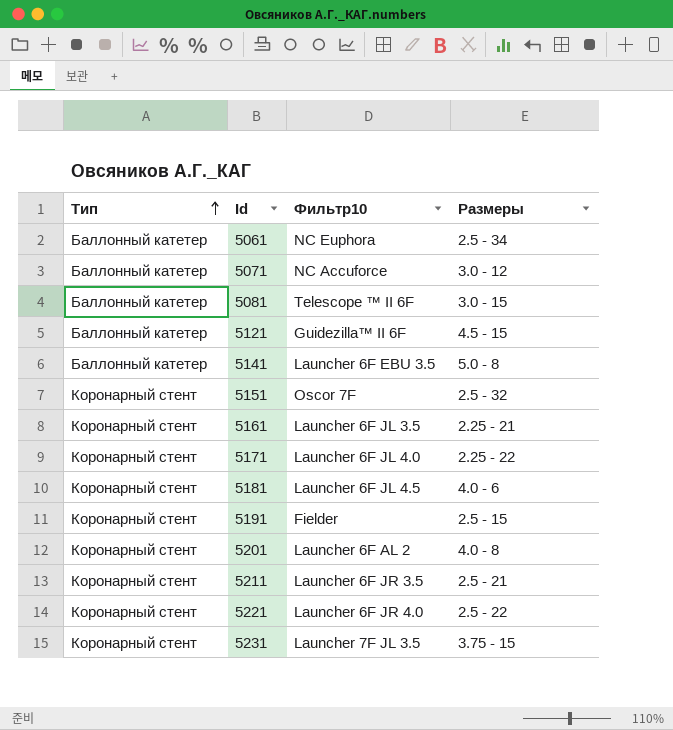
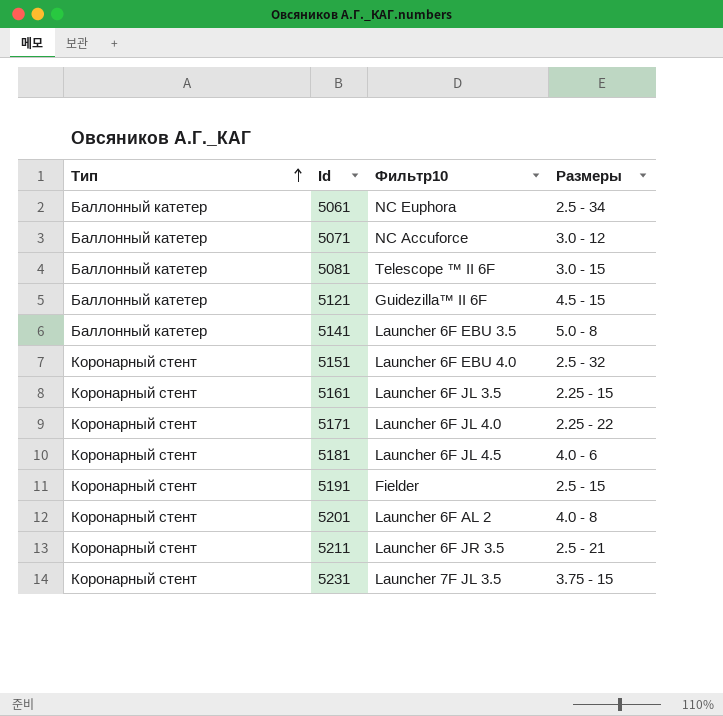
row 5221: Коронарный стент | Launcher 6F JR 4.0 | 2.5 - 22 -> none
5151 | Фильтр10: Oscor 7F -> Launcher 6F EBU 4.0
5161 | Размеры: 2.25 - 21 -> 2.25 - 15

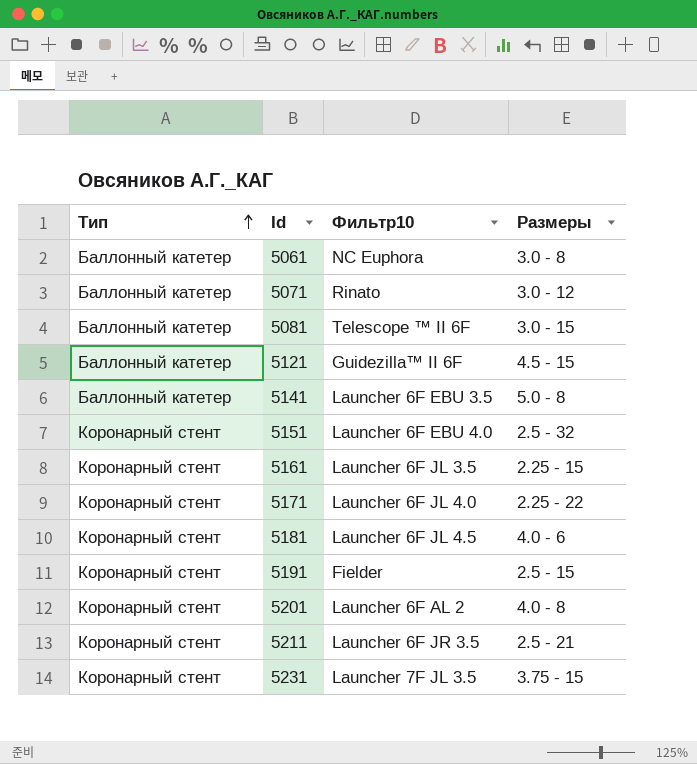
5061 | Размеры: 2.5 - 34 -> 3.0 - 8
5071 | Фильтр10: NC Accuforce -> Rinato

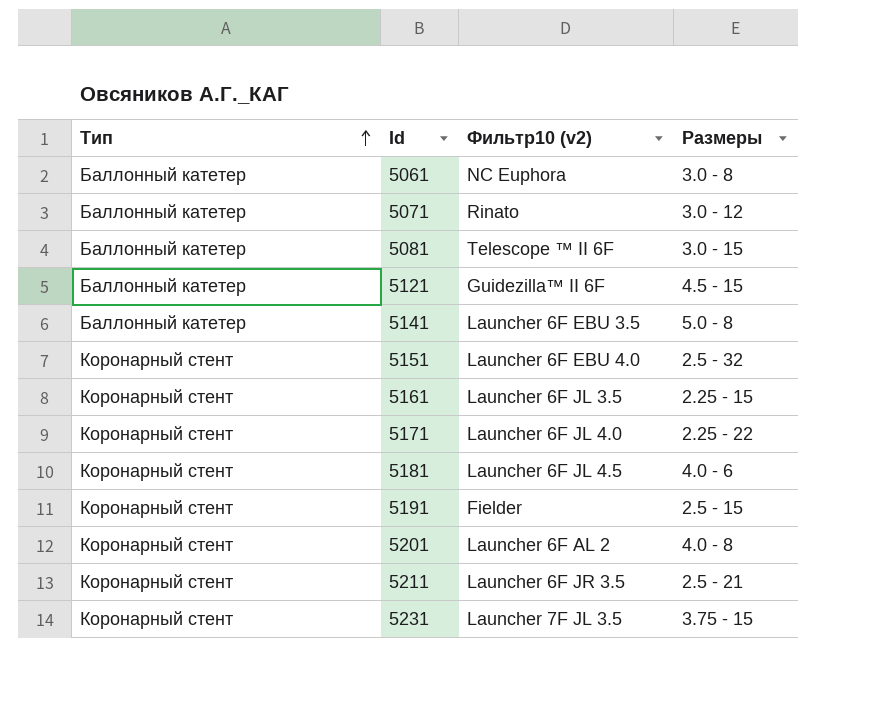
column name: Фильтр10 -> Фильтр10 (v2)

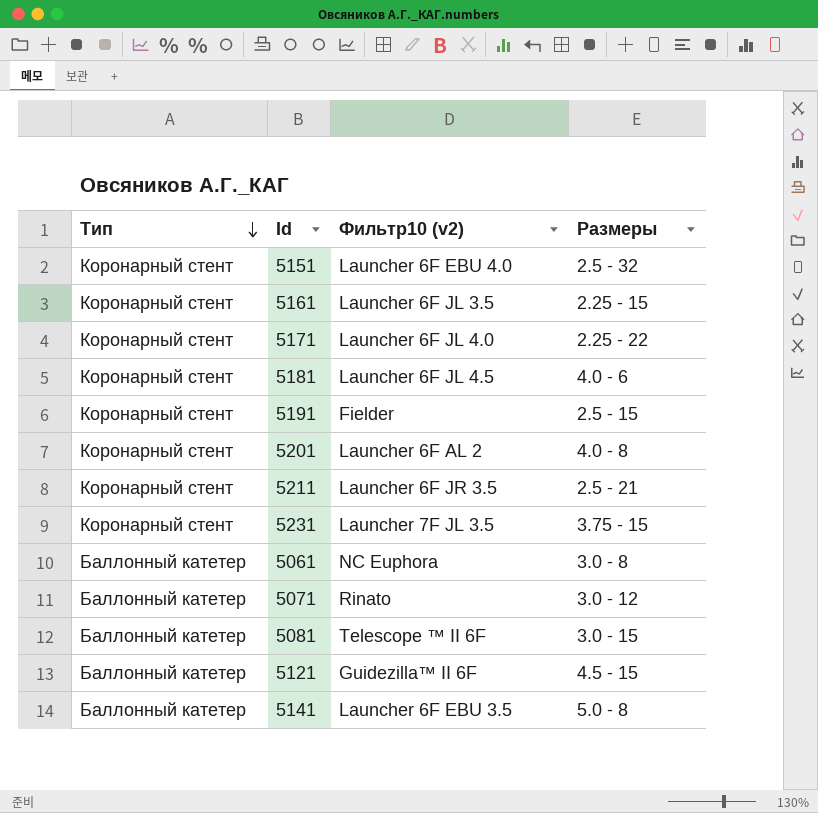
row order: Тип ascending -> Тип descending

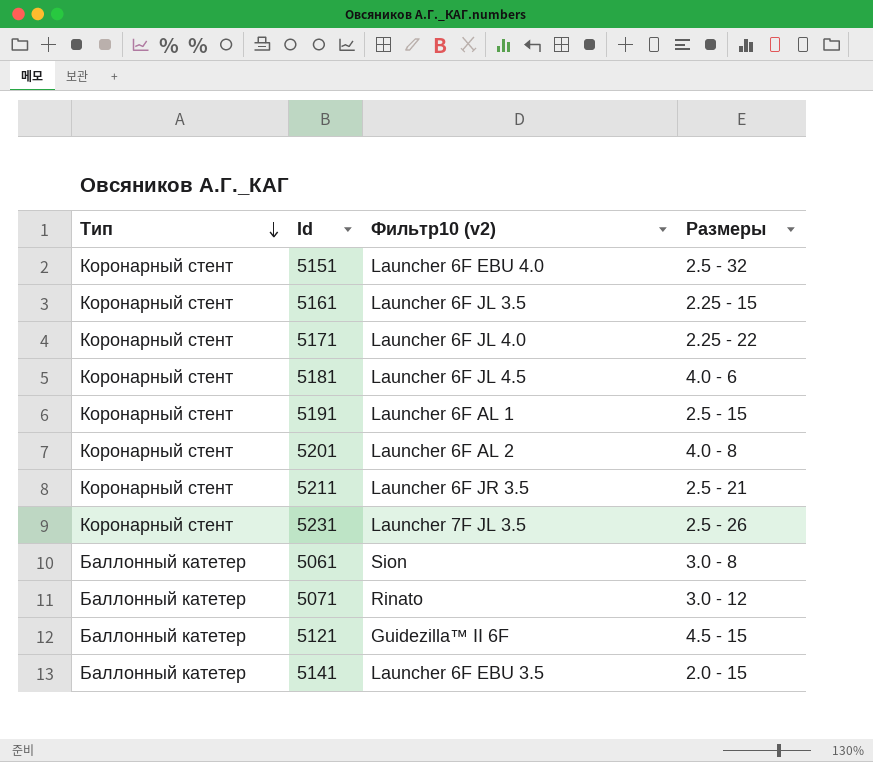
row 5081: Баллонный катетер | Telescope ™ II 6F | 3.0 - 15 -> none
5191 | Фильтр10 (v2): Fielder -> Launcher 6F AL 1
5231 | Размеры: 3.75 - 15 -> 2.5 - 26
5061 | Фильтр10 (v2): NC Euphora -> Sion
5141 | Размеры: 5.0 - 8 -> 2.0 - 15

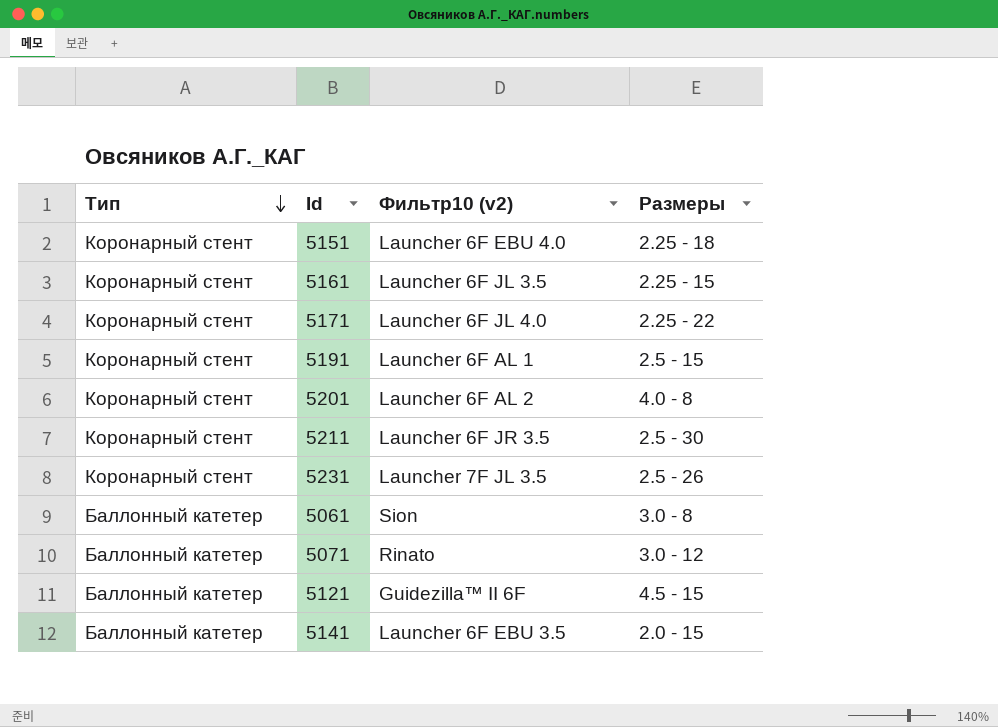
row 5181: Коронарный стент | Launcher 6F JL 4.5 | 4.0 - 6 -> none
5151 | Размеры: 2.5 - 32 -> 2.25 - 18
5211 | Размеры: 2.5 - 21 -> 2.5 - 30

